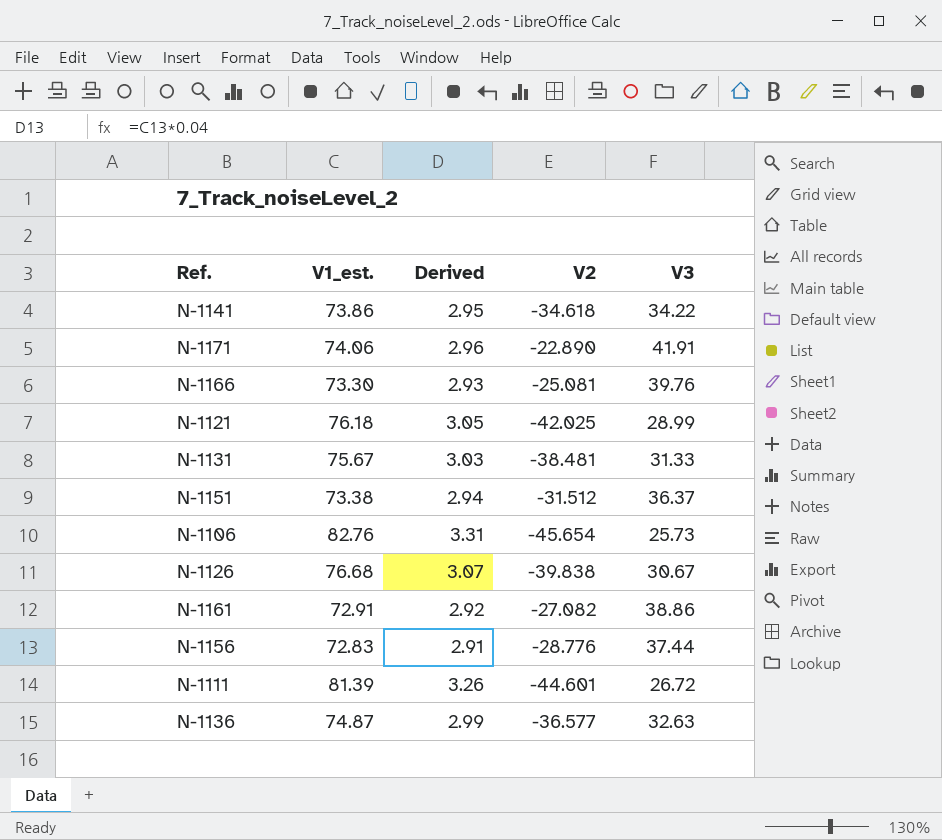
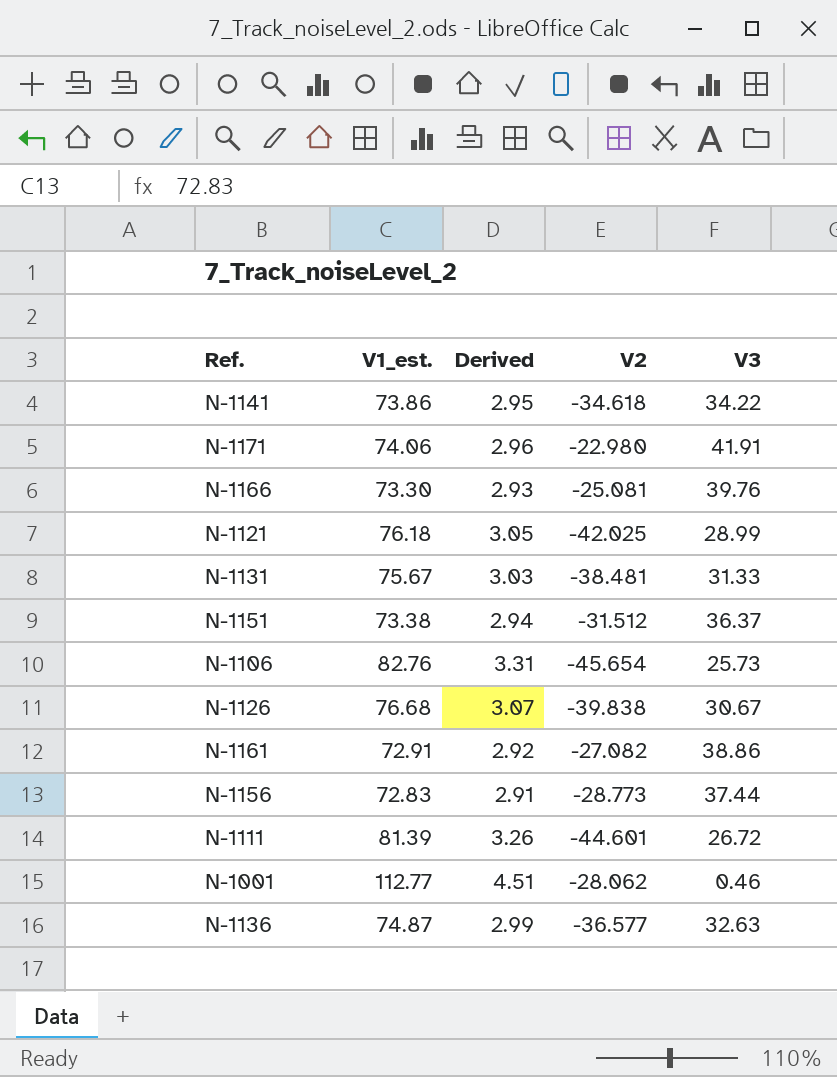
N-1171 | V2: -22.890 -> -22.980
N-1156 | V2: -28.776 -> -28.773
row N-1001: none -> 112.77 | 4.51 | -28.062 | 0.46

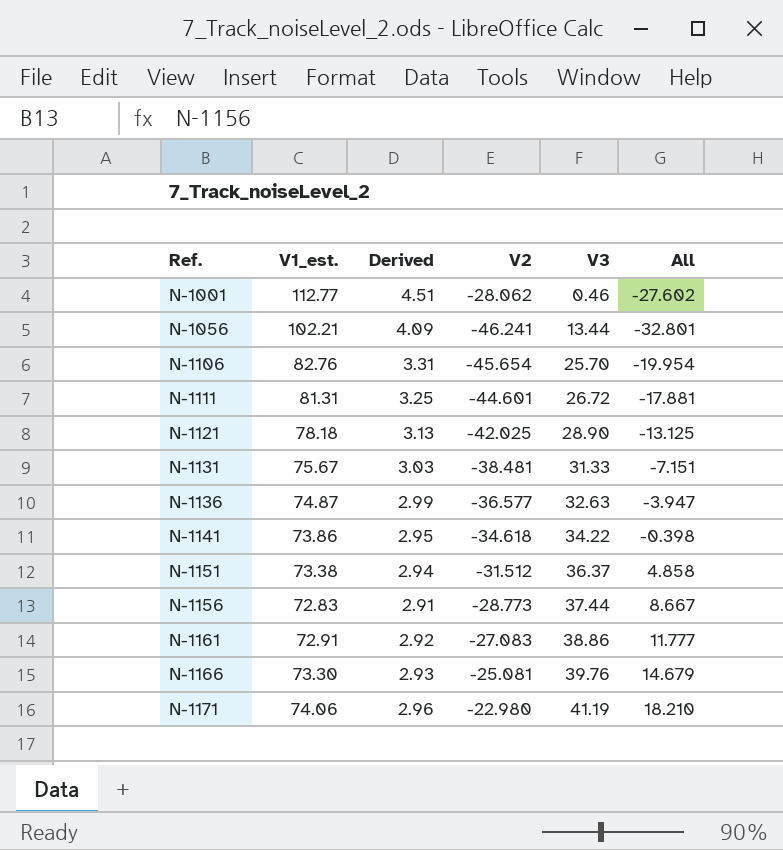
row order: none -> Ref. ascending
column All | formula: none -> [V2] + [V3]
row N-1126: 76.68 | 3.07 | -39.838 | 30.67 -> none
row N-1056: none -> 102.21 | 4.09 | -46.241 | 13.44 | -32.801
N-1106 | V3: 25.73 -> 25.70
N-1111 | V1_est.: 81.39 -> 81.31
N-1111 | Derived: 3.26 -> 3.25
N-1121 | V1_est.: 76.18 -> 78.18
N-1121 | Derived: 3.05 -> 3.13
N-1121 | V3: 28.99 -> 28.90
N-1161 | V2: -27.082 -> -27.083
N-1171 | V3: 41.91 -> 41.19

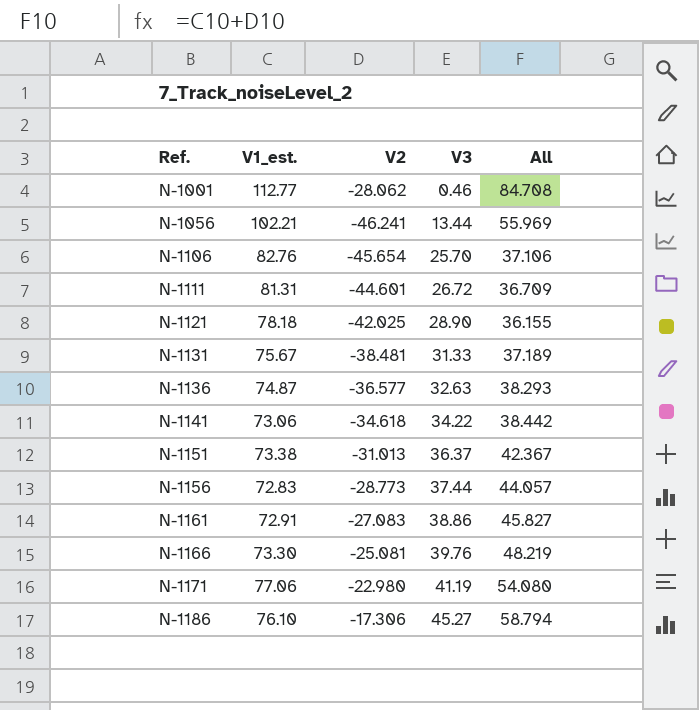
column Derived | formula: [V1_est.] * 0.04 -> none
column All | formula: [V2] + [V3] -> [V1_est.] + [V2]
N-1141 | V1_est.: 73.86 -> 73.06
N-1151 | V2: -31.512 -> -31.013
N-1171 | V1_est.: 74.06 -> 77.06
row N-1186: none -> 76.10 | -17.306 | 45.27 | 58.794

